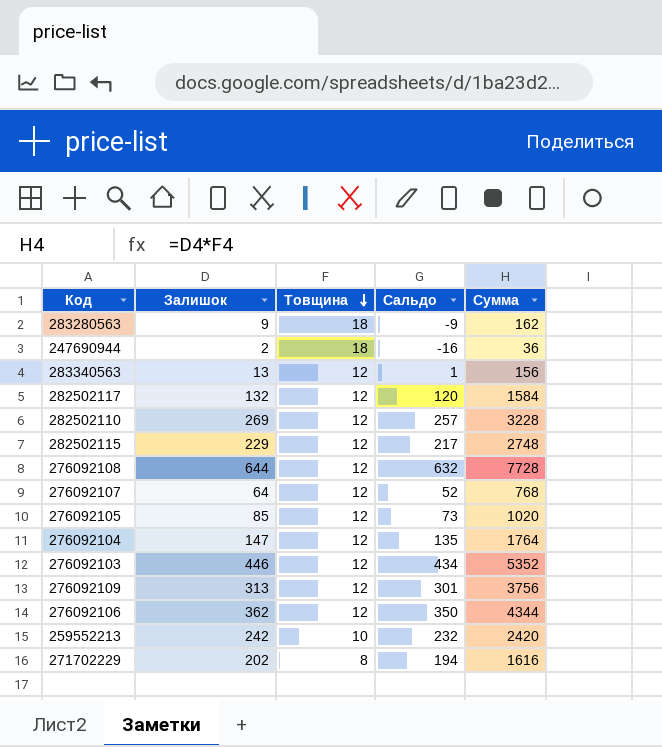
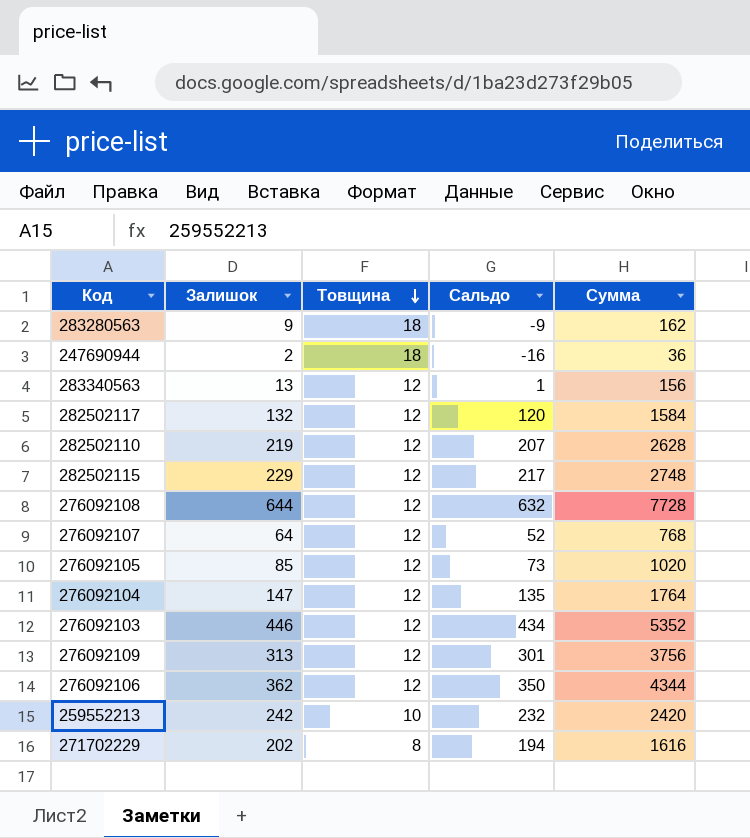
282502110 | Залишок: 269 -> 219
282502110 | Сальдо: 257 -> 207
282502110 | Сумма: 3228 -> 2628

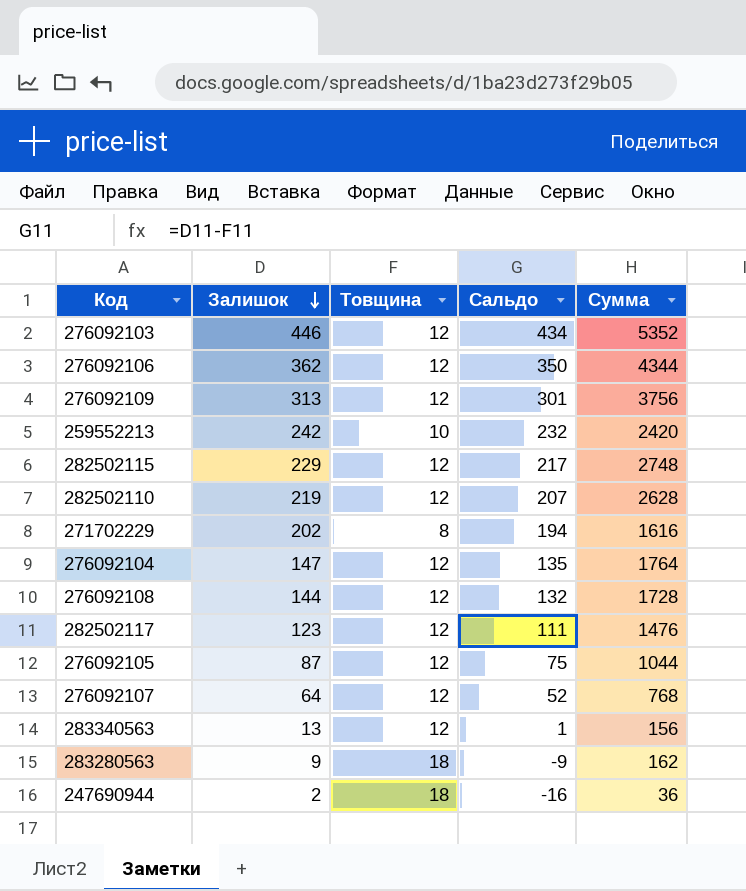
row order: Товщина descending -> Залишок descending
276092108 | Залишок: 644 -> 144
276092108 | Сальдо: 632 -> 132
276092108 | Сумма: 7728 -> 1728
282502117 | Залишок: 132 -> 123
282502117 | Сальдо: 120 -> 111
282502117 | Сумма: 1584 -> 1476
276092105 | Залишок: 85 -> 87
276092105 | Сальдо: 73 -> 75
276092105 | Сумма: 1020 -> 1044

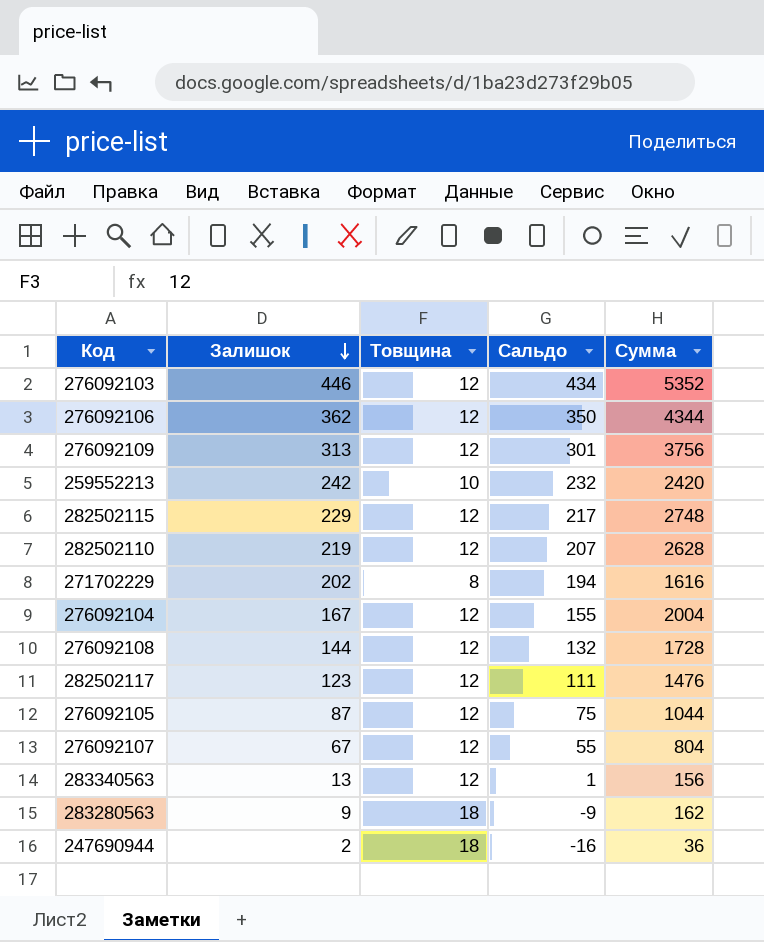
276092104 | Залишок: 147 -> 167
276092104 | Сальдо: 135 -> 155
276092104 | Сумма: 1764 -> 2004
276092107 | Залишок: 64 -> 67
276092107 | Сальдо: 52 -> 55
276092107 | Сумма: 768 -> 804

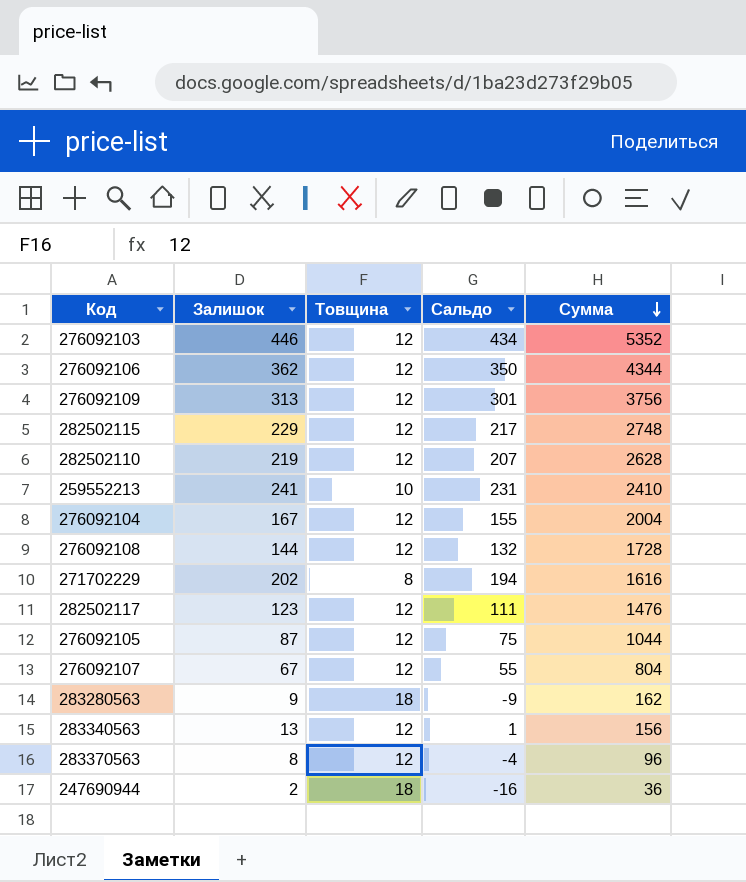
row order: Залишок descending -> Сумма descending
259552213 | Залишок: 242 -> 241
259552213 | Сальдо: 232 -> 231
259552213 | Сумма: 2420 -> 2410
row 283370563: none -> 8 | 12 | -4 | 96

